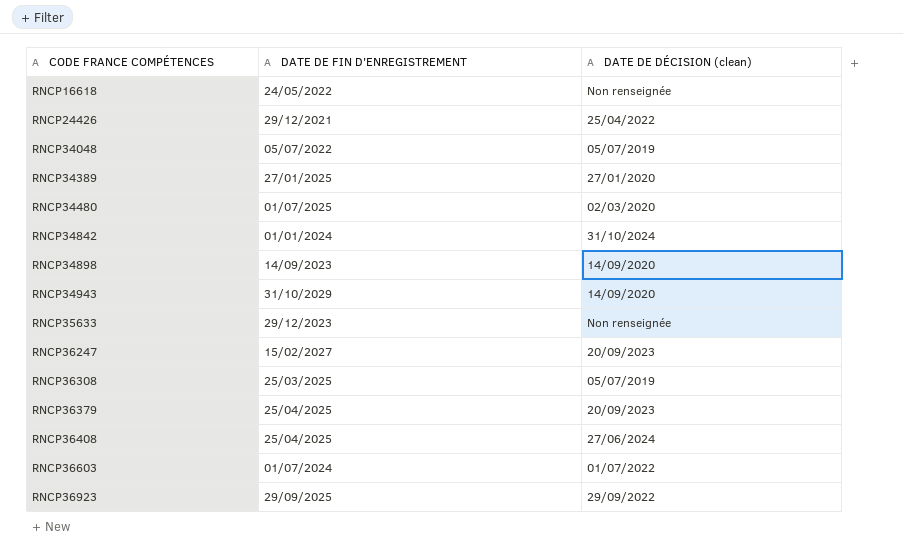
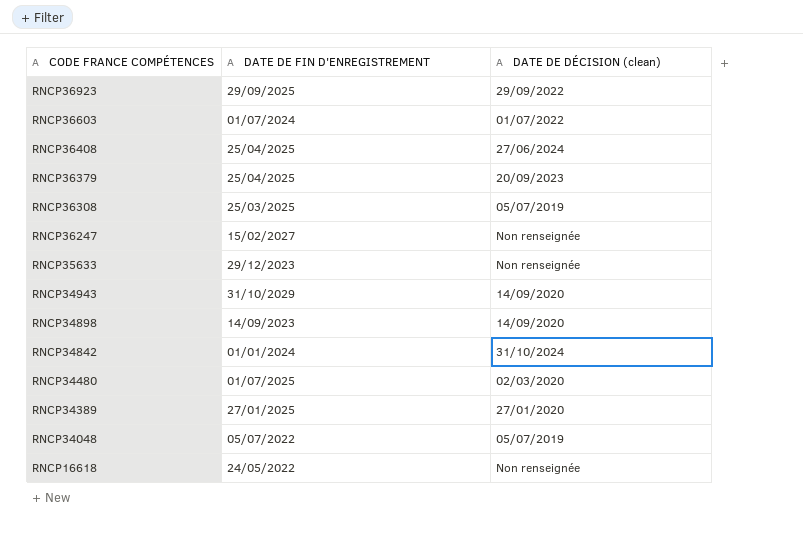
row order: CODE FRANCE COMPÉTENCES ascending -> CODE FRANCE COMPÉTENCES descending
row RNCP24426: 29/12/2021 | 25/04/2022 -> none
RNCP36247 | DATE DE DÉCISION (clean): 20/09/2023 -> Non renseignée

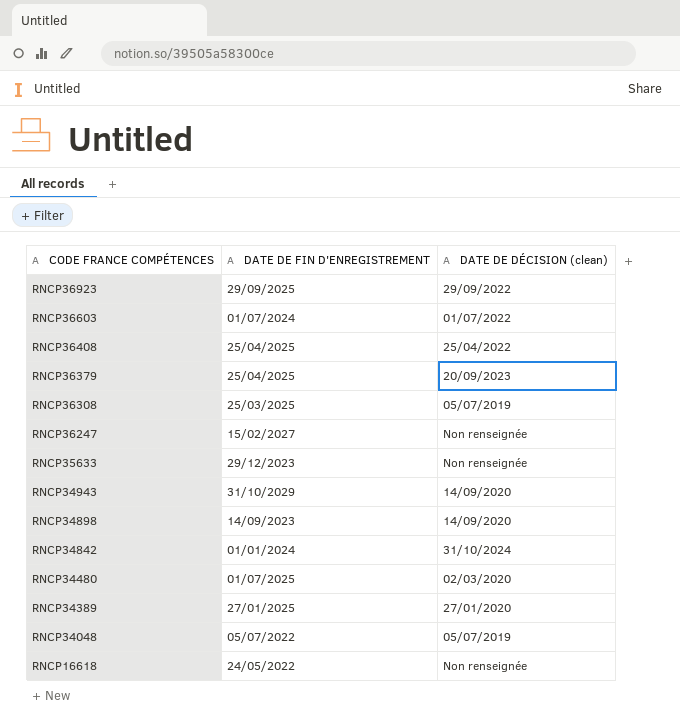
RNCP36408 | DATE DE DÉCISION (clean): 27/06/2024 -> 25/04/2022

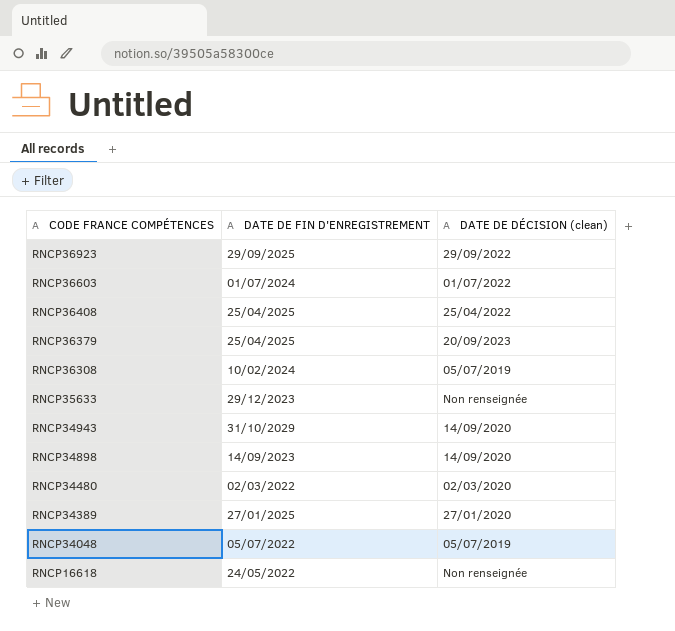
row RNCP36247: 15/02/2027 | Non renseignée -> none
row RNCP34842: 01/01/2024 | 31/10/2024 -> none
RNCP36308 | DATE DE FIN D'ENREGISTREMENT: 25/03/2025 -> 10/02/2024
RNCP34480 | DATE DE FIN D'ENREGISTREMENT: 01/07/2025 -> 02/03/2022

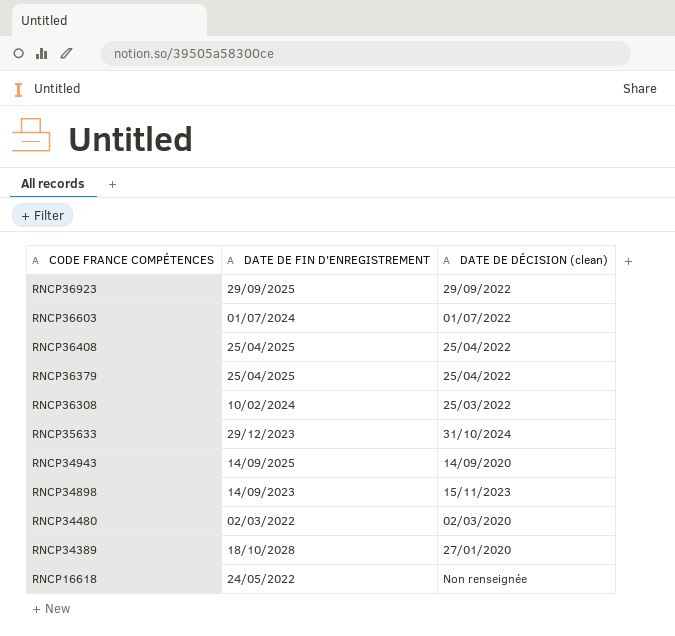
row RNCP34048: 05/07/2022 | 05/07/2019 -> none
RNCP36379 | DATE DE DÉCISION (clean): 20/09/2023 -> 25/04/2022
RNCP36308 | DATE DE DÉCISION (clean): 05/07/2019 -> 25/03/2022
RNCP35633 | DATE DE DÉCISION (clean): Non renseignée -> 31/10/2024
RNCP34943 | DATE DE FIN D'ENREGISTREMENT: 31/10/2029 -> 14/09/2025
RNCP34898 | DATE DE DÉCISION (clean): 14/09/2020 -> 15/11/2023
RNCP34389 | DATE DE FIN D'ENREGISTREMENT: 27/01/2025 -> 18/10/2028

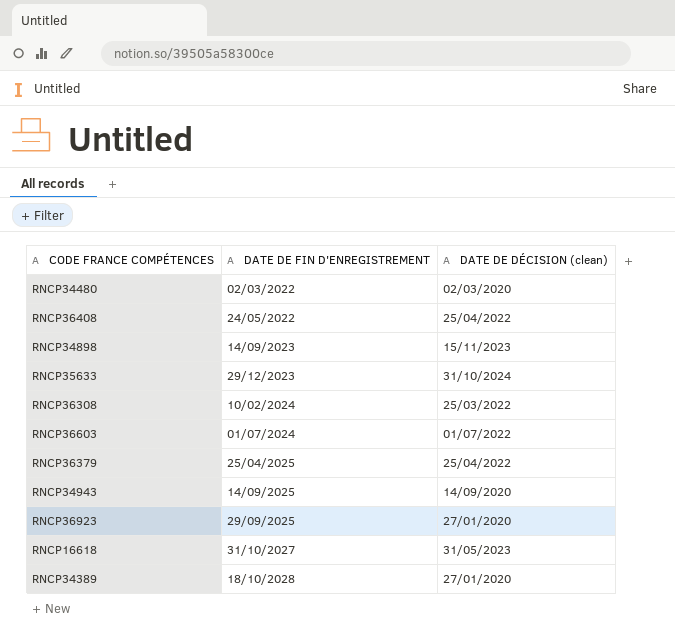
row order: CODE FRANCE COMPÉTENCES descending -> DATE DE FIN D'ENREGISTREMENT ascending
RNCP36408 | DATE DE FIN D'ENREGISTREMENT: 25/04/2025 -> 24/05/2022
RNCP36923 | DATE DE DÉCISION (clean): 29/09/2022 -> 27/01/2020
RNCP16618 | DATE DE FIN D'ENREGISTREMENT: 24/05/2022 -> 31/10/2027
RNCP16618 | DATE DE DÉCISION (clean): Non renseignée -> 31/05/2023

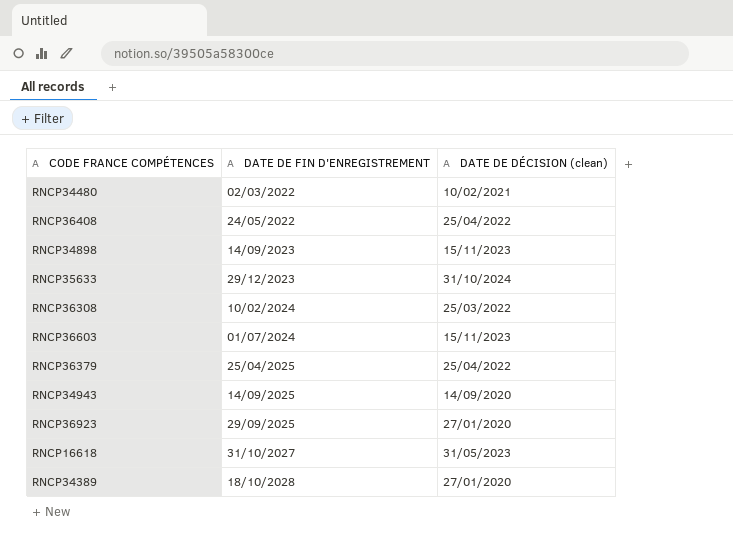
RNCP34480 | DATE DE DÉCISION (clean): 02/03/2020 -> 10/02/2021
RNCP36603 | DATE DE DÉCISION (clean): 01/07/2022 -> 15/11/2023

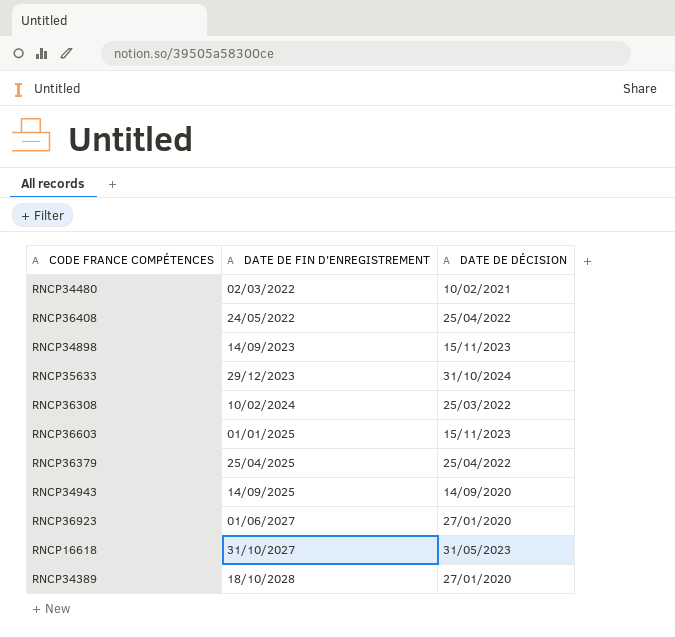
column name: DATE DE DÉCISION (clean) -> DATE DE DÉCISION
RNCP36603 | DATE DE FIN D'ENREGISTREMENT: 01/07/2024 -> 01/01/2025
RNCP36923 | DATE DE FIN D'ENREGISTREMENT: 29/09/2025 -> 01/06/2027

